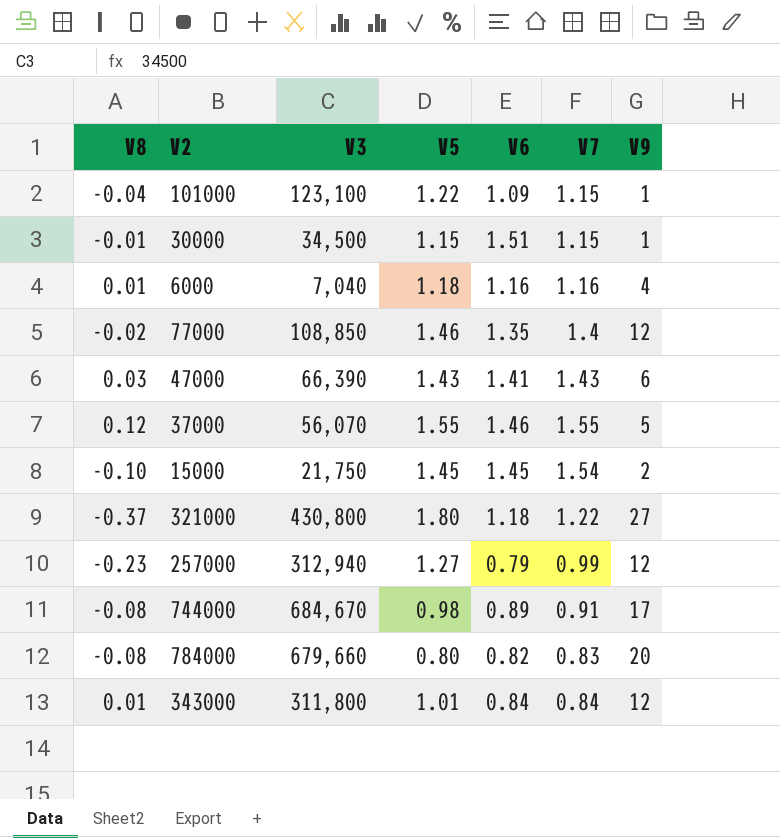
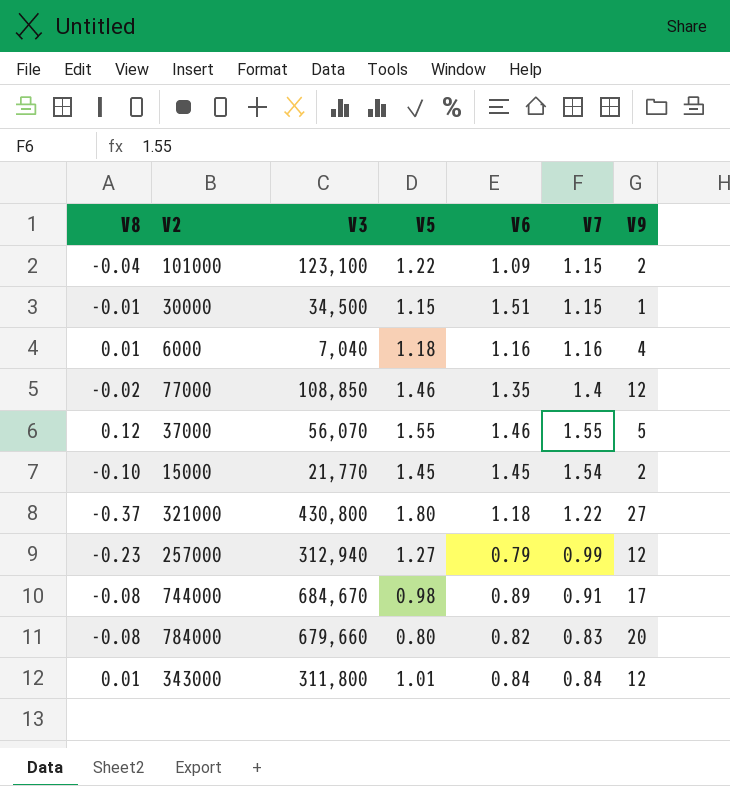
row 47000: 0.03 | 66,390 | 1.43 | 1.41 | 1.43 | 6 -> none
101000 | V9: 1 -> 2
15000 | V3: 21,750 -> 21,770

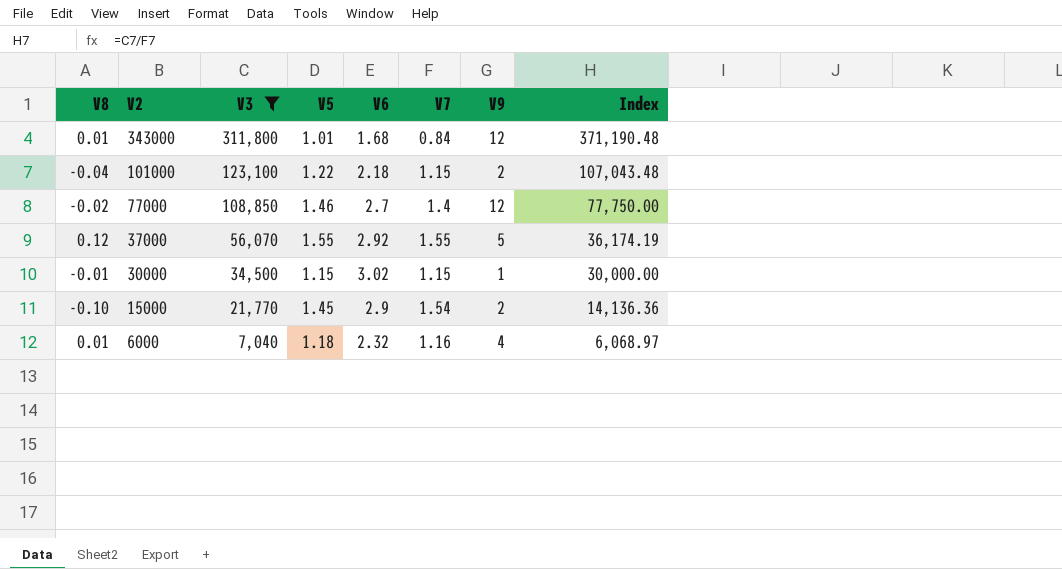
filter: none -> V3 <= 311,800
row order: none -> V2 descending
column Index | formula: none -> [V3] / [V7]
343000 | V6: 0.84 -> 1.68
101000 | V6: 1.09 -> 2.18
77000 | V6: 1.35 -> 2.7
37000 | V6: 1.46 -> 2.92
30000 | V6: 1.51 -> 3.02
15000 | V6: 1.45 -> 2.9
6000 | V6: 1.16 -> 2.32

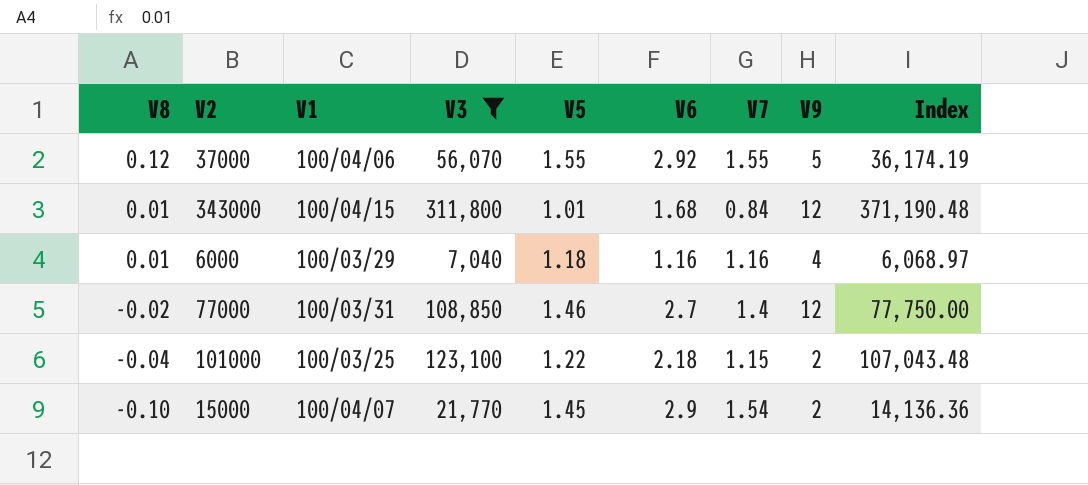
row order: V2 descending -> V8 descending
column V1 | position: none -> 3
row 30000: -0.01 | 34,500 | 1.15 | 3.02 | 1.15 | 1 | 30,000.00 -> none
6000 | V6: 2.32 -> 1.16

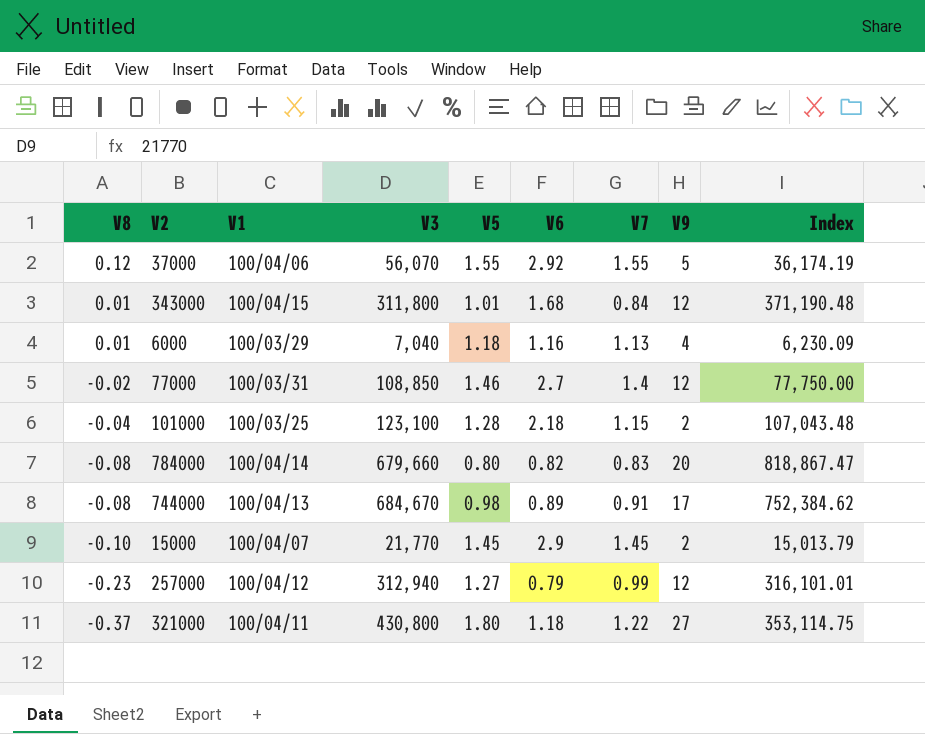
filter: V3 <= 311,800 -> none
6000 | V7: 1.16 -> 1.13
6000 | Index: 6,068.97 -> 6,230.09
101000 | V5: 1.22 -> 1.28
15000 | V7: 1.54 -> 1.45
15000 | Index: 14,136.36 -> 15,013.79

